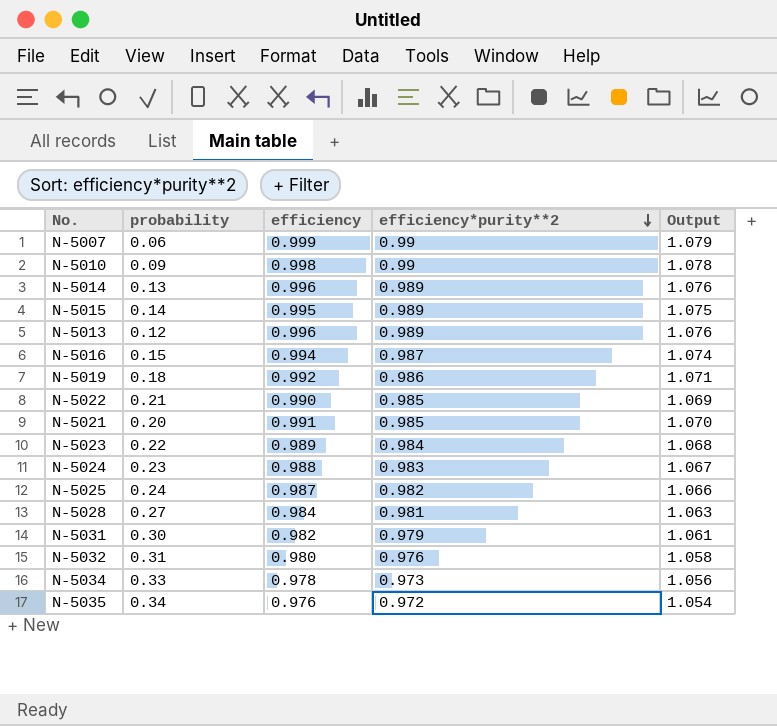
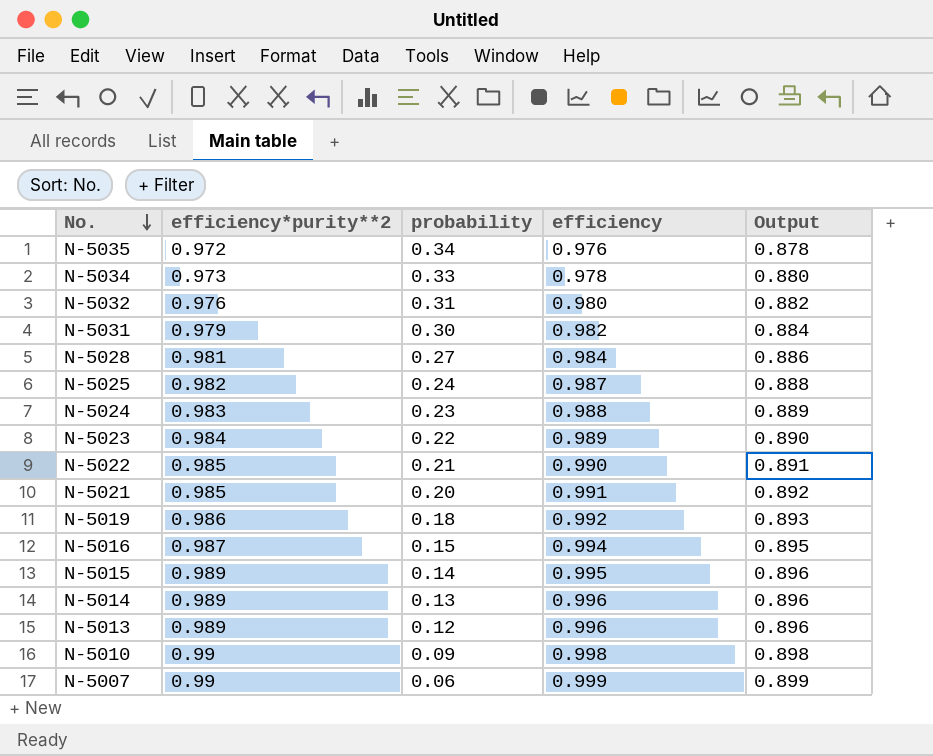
row order: efficiency*purity**2 descending -> No. descending
column efficiency*purity**2 | position: 4 -> 2
column Output | formula: [efficiency] * 1.08 -> [efficiency] * 0.9

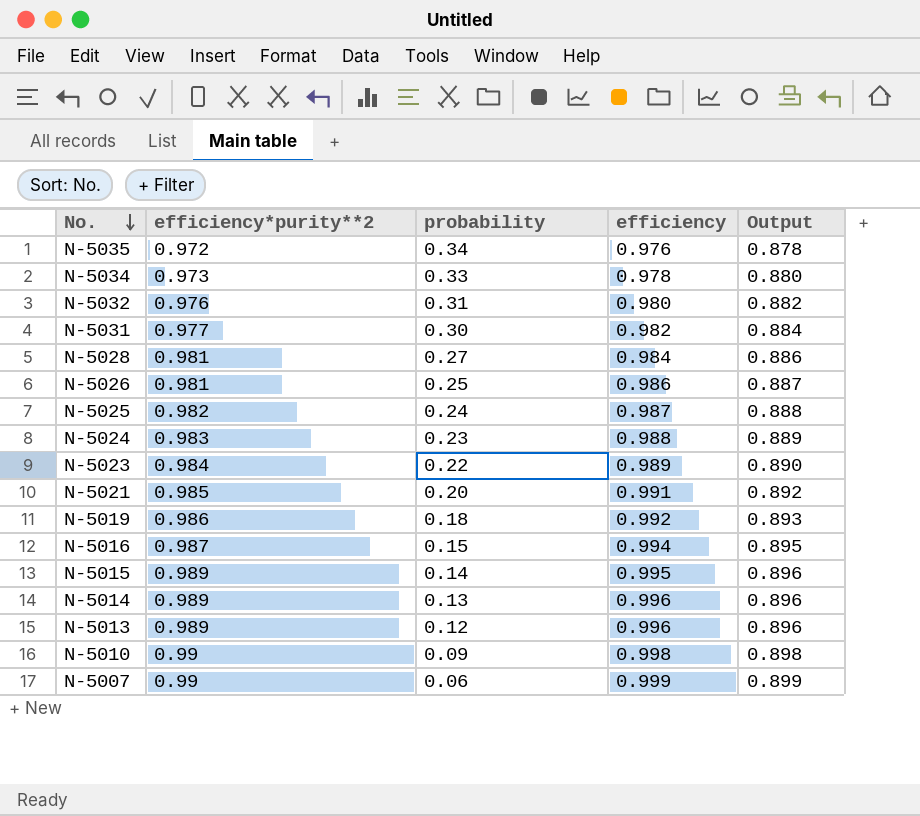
row N-5022: 0.985 | 0.21 | 0.990 | 0.891 -> none
N-5031 | efficiency*purity**2: 0.979 -> 0.977
row N-5026: none -> 0.981 | 0.25 | 0.986 | 0.887

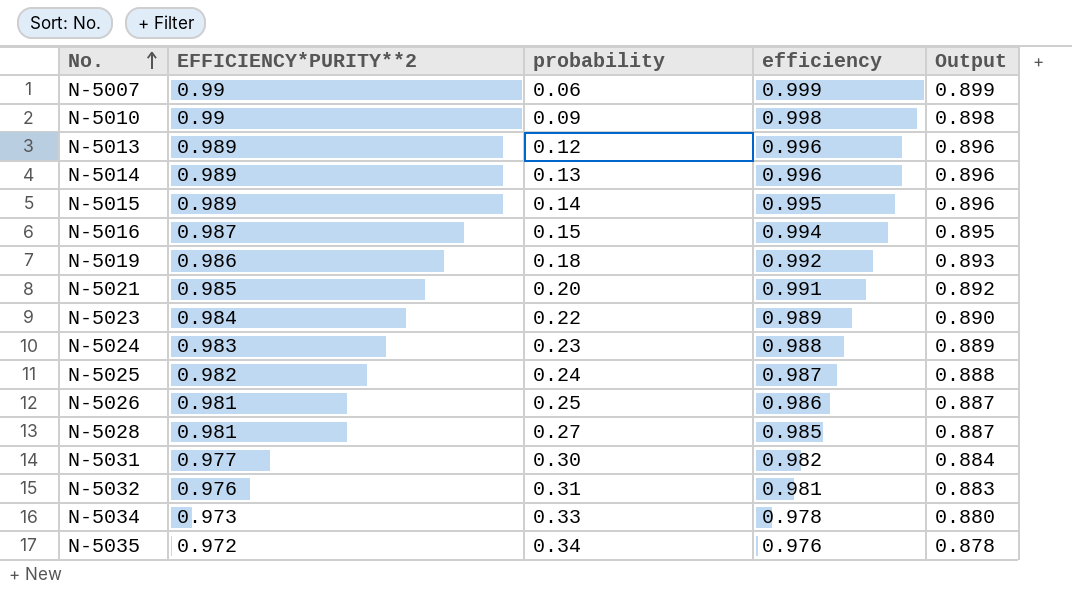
row order: No. descending -> No. ascending
column name: efficiency*purity**2 -> EFFICIENCY*PURITY**2
N-5028 | efficiency: 0.984 -> 0.985
N-5028 | Output: 0.886 -> 0.887
N-5032 | efficiency: 0.980 -> 0.981
N-5032 | Output: 0.882 -> 0.883

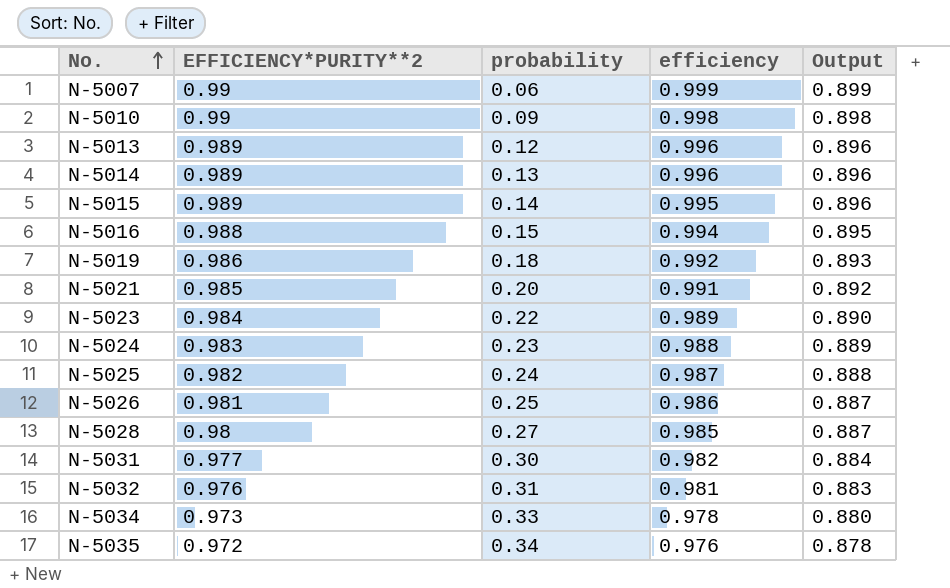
N-5016 | EFFICIENCY*PURITY**2: 0.987 -> 0.988
N-5028 | EFFICIENCY*PURITY**2: 0.981 -> 0.98

